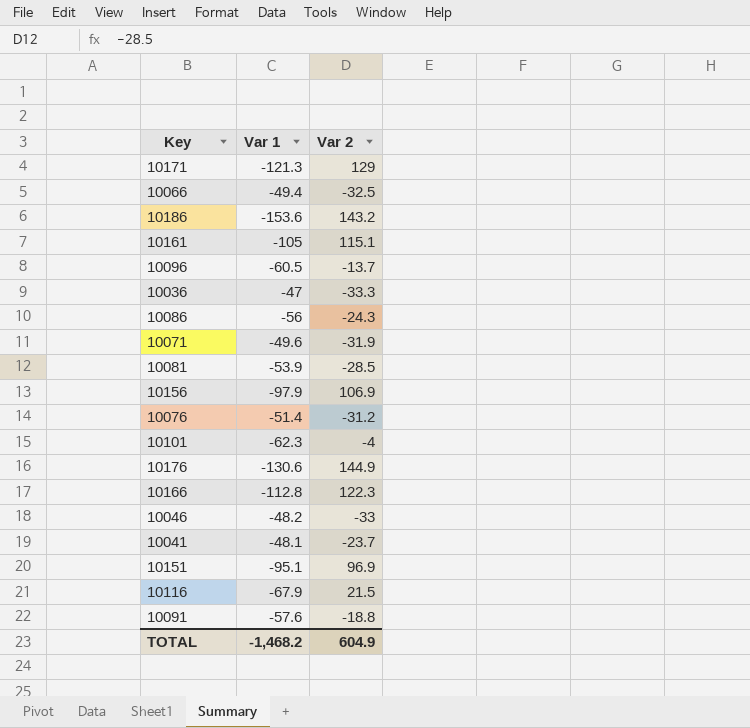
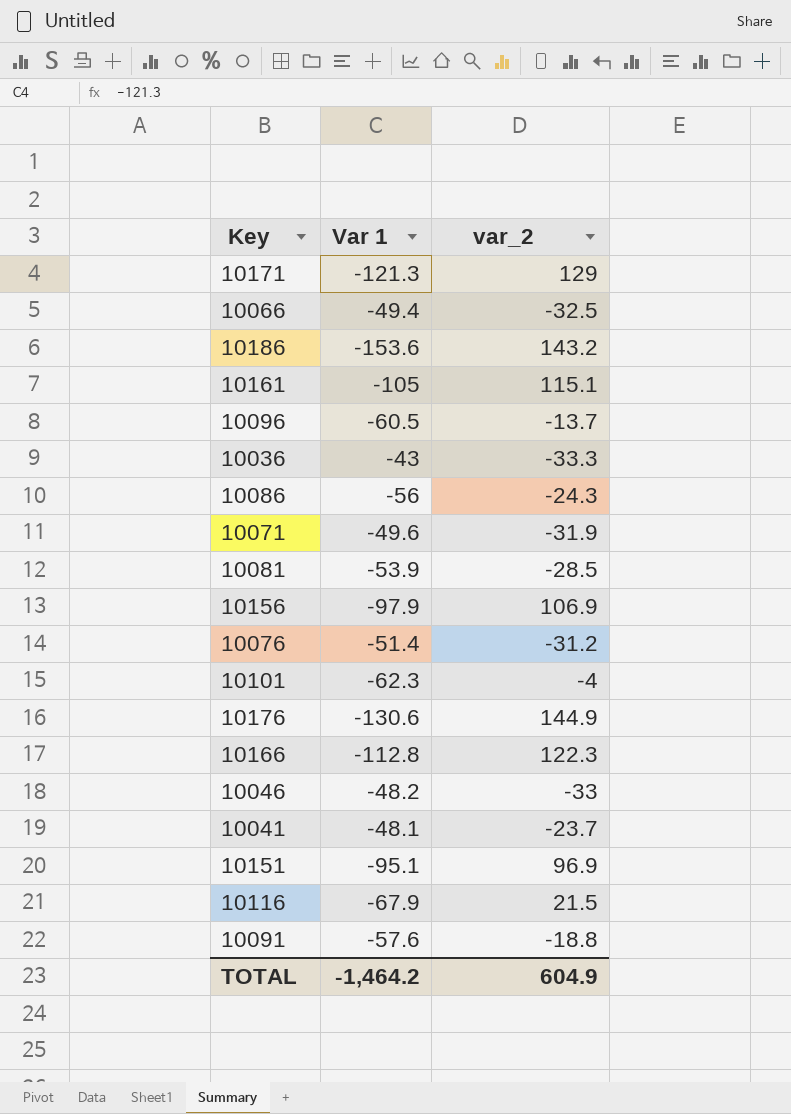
column name: Var 2 -> var_2
10036 | Var 1: -47 -> -43
TOTAL | Var 1: -1,468.2 -> -1,464.2

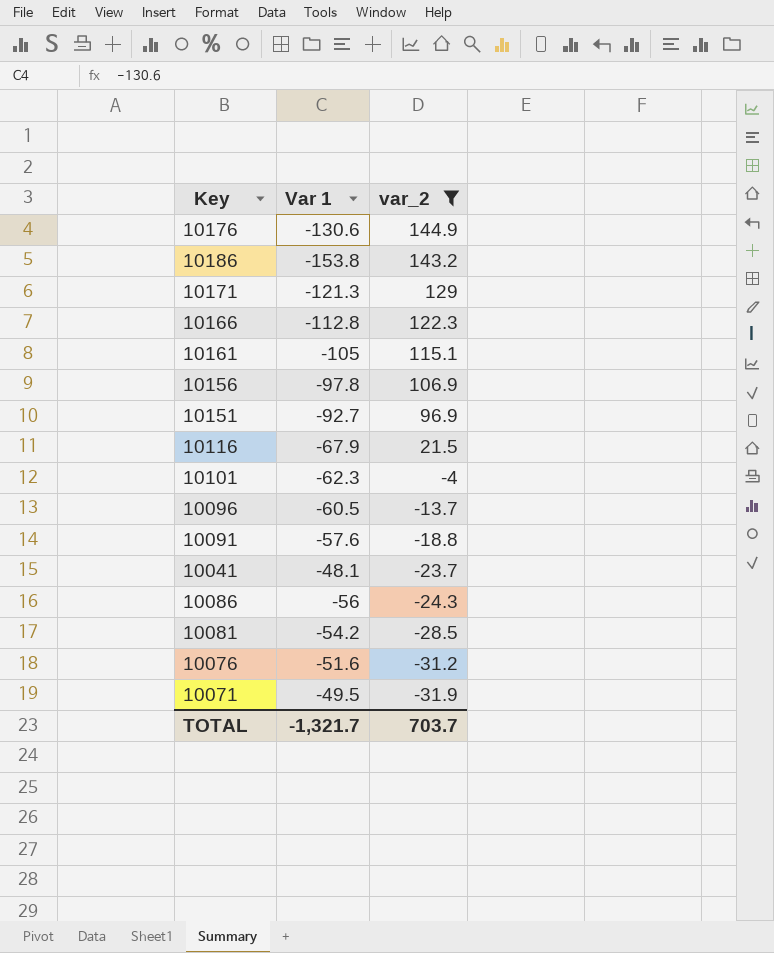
filter: none -> var_2 >= -31.9
row order: none -> var_2 descending
10186 | Var 1: -153.6 -> -153.8
10156 | Var 1: -97.9 -> -97.8
10151 | Var 1: -95.1 -> -92.7
10081 | Var 1: -53.9 -> -54.2
10076 | Var 1: -51.4 -> -51.6
10071 | Var 1: -49.6 -> -49.5
TOTAL | Var 1: -1,464.2 -> -1,321.7
TOTAL | var_2: 604.9 -> 703.7

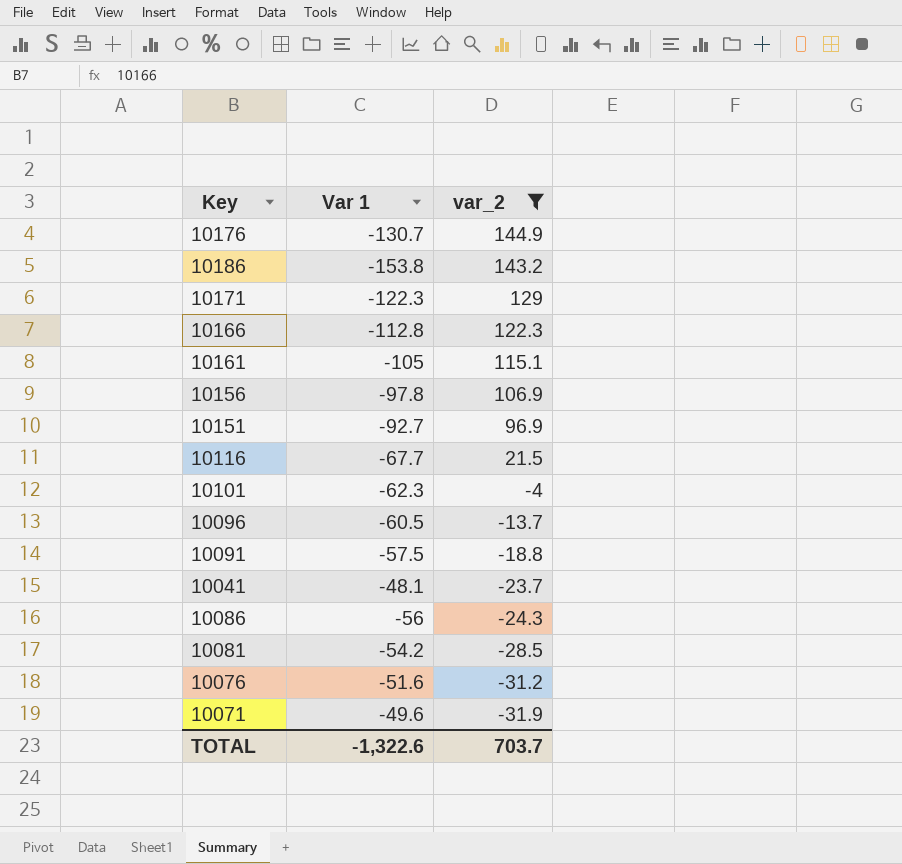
10176 | Var 1: -130.6 -> -130.7
10171 | Var 1: -121.3 -> -122.3
10116 | Var 1: -67.9 -> -67.7
10091 | Var 1: -57.6 -> -57.5
10071 | Var 1: -49.5 -> -49.6
TOTAL | Var 1: -1,321.7 -> -1,322.6

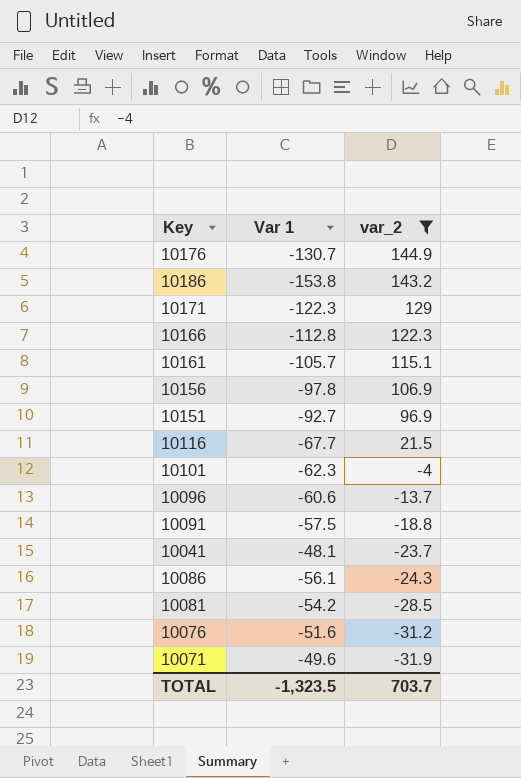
10161 | Var 1: -105 -> -105.7
10096 | Var 1: -60.5 -> -60.6
10086 | Var 1: -56 -> -56.1
TOTAL | Var 1: -1,322.6 -> -1,323.5

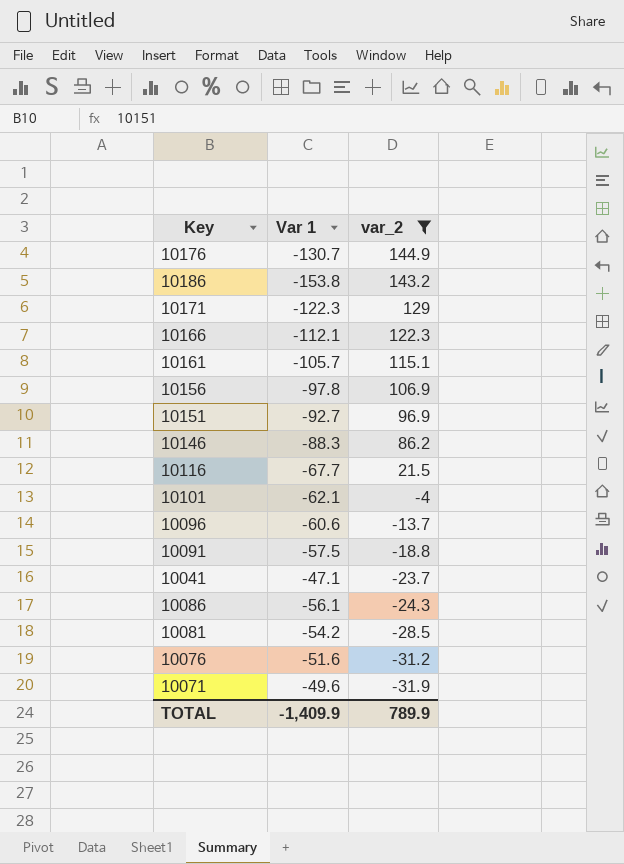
10166 | Var 1: -112.8 -> -112.1
row 10146: none -> -88.3 | 86.2
10101 | Var 1: -62.3 -> -62.1
10041 | Var 1: -48.1 -> -47.1
TOTAL | Var 1: -1,323.5 -> -1,409.9
TOTAL | var_2: 703.7 -> 789.9

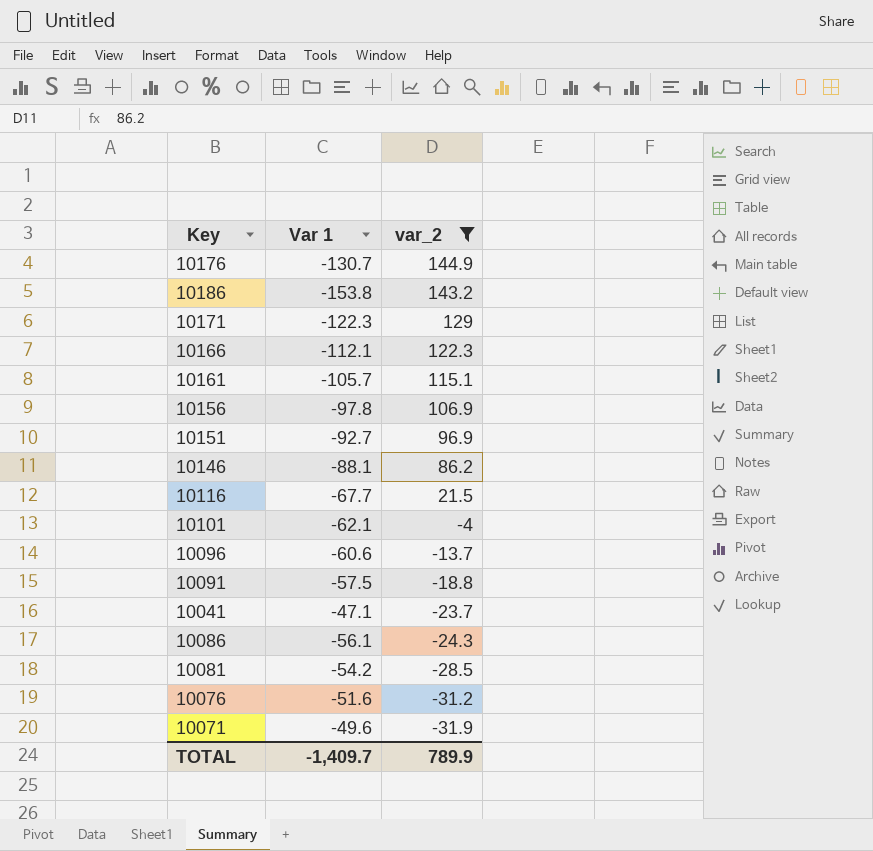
10146 | Var 1: -88.3 -> -88.1
TOTAL | Var 1: -1,409.9 -> -1,409.7

